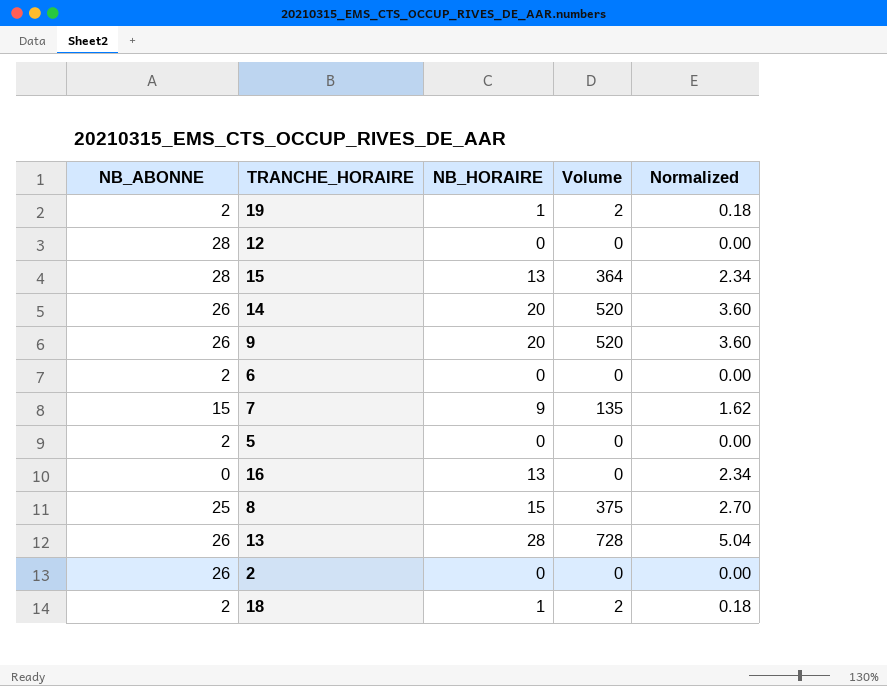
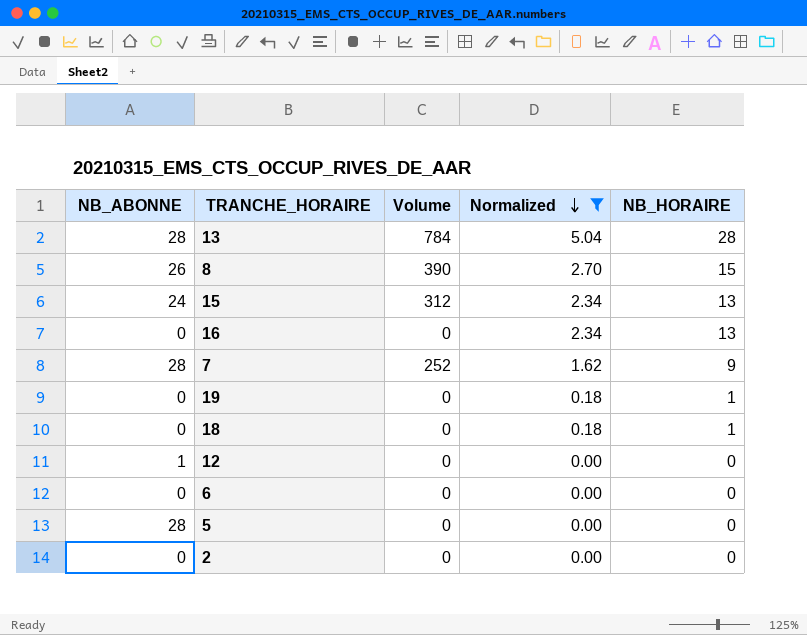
filter: none -> Normalized != 3.60
row order: none -> Normalized descending
column NB_HORAIRE | position: 3 -> 5
13 | NB_ABONNE: 26 -> 28
13 | Volume: 728 -> 784
8 | NB_ABONNE: 25 -> 26
8 | Volume: 375 -> 390
15 | NB_ABONNE: 28 -> 24
15 | Volume: 364 -> 312
7 | NB_ABONNE: 15 -> 28
7 | Volume: 135 -> 252
19 | NB_ABONNE: 2 -> 0
19 | Volume: 2 -> 0
18 | NB_ABONNE: 2 -> 0
18 | Volume: 2 -> 0
12 | NB_ABONNE: 28 -> 1
6 | NB_ABONNE: 2 -> 0
5 | NB_ABONNE: 2 -> 28
2 | NB_ABONNE: 26 -> 0

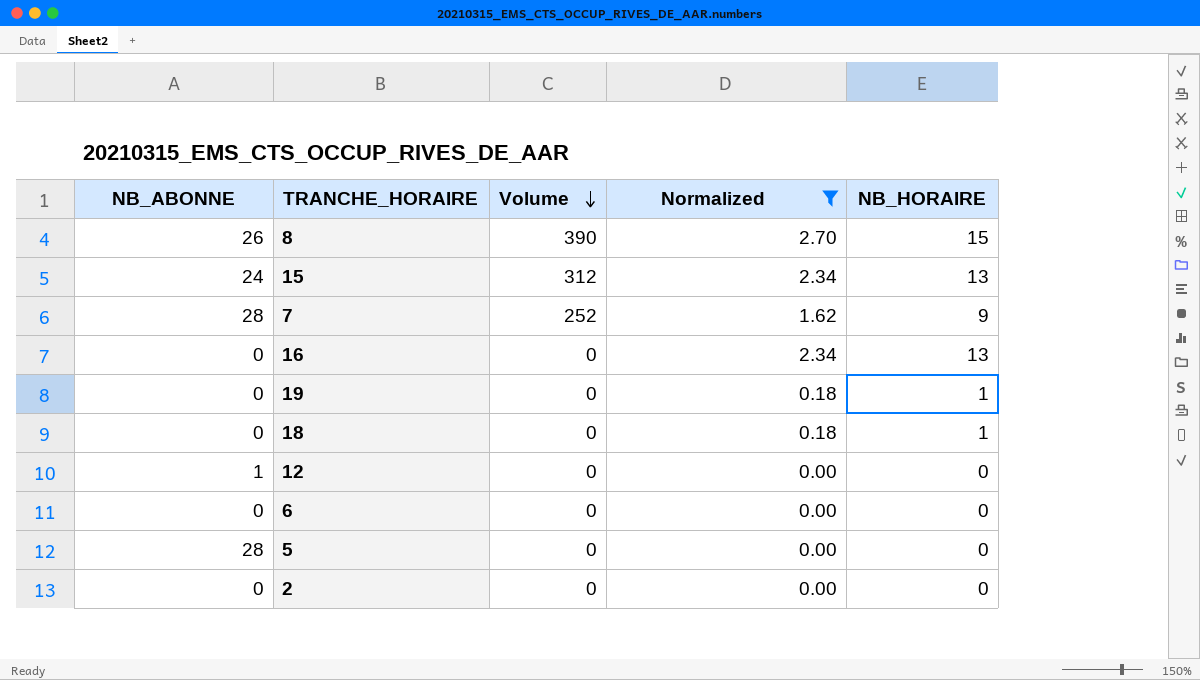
row order: Normalized descending -> Volume descending
row 13: 28 | 784 | 5.04 | 28 -> none

